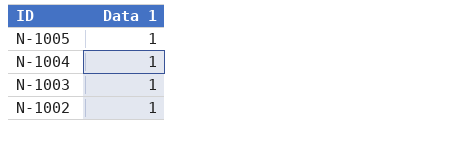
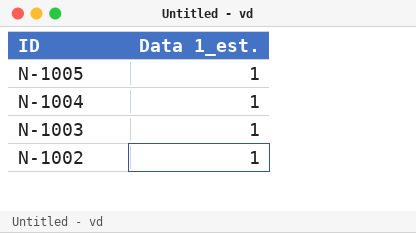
column name: Data 1 -> Data 1_est.

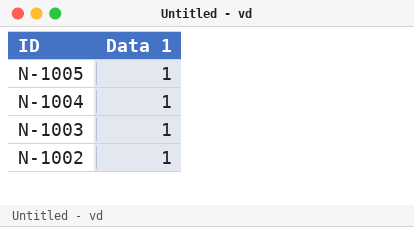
column name: Data 1_est. -> Data 1

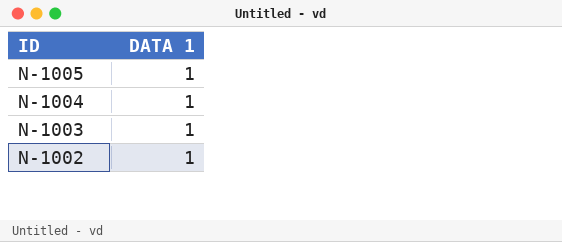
column name: Data 1 -> DATA 1

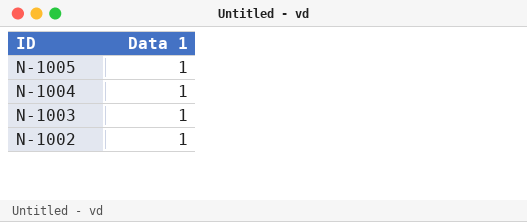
column name: DATA 1 -> Data 1

